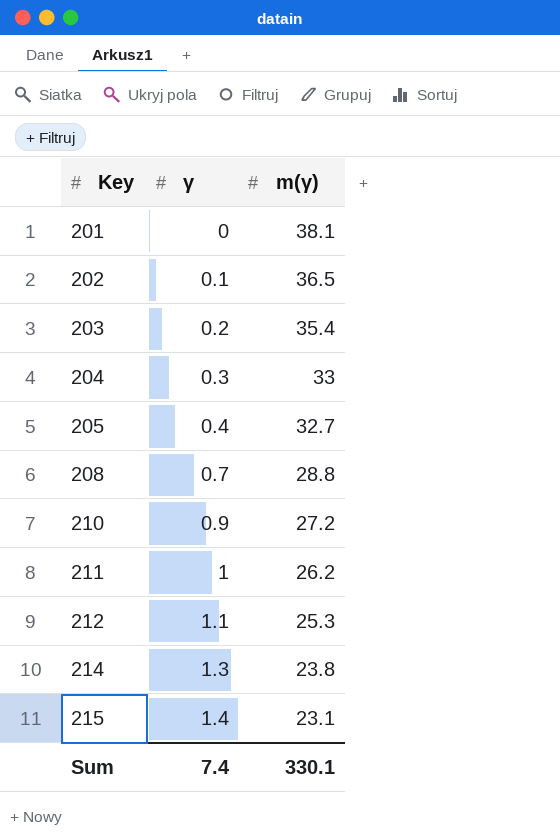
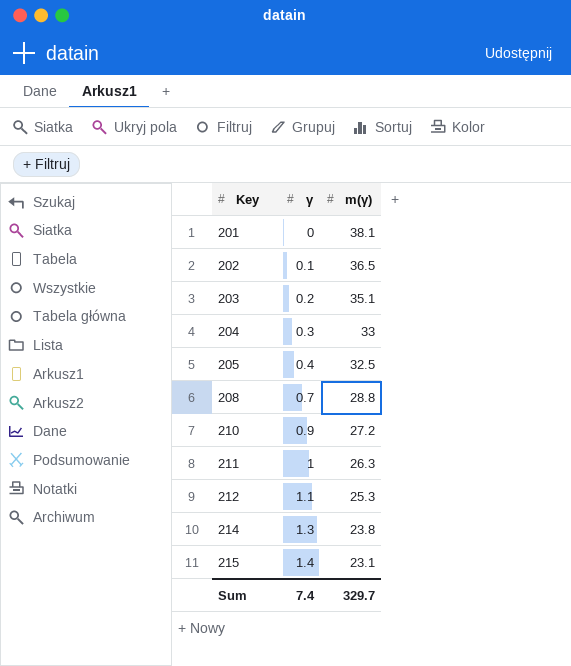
203 | m(γ): 35.4 -> 35.1
205 | m(γ): 32.7 -> 32.5
211 | m(γ): 26.2 -> 26.3
Sum | m(γ): 330.1 -> 329.7

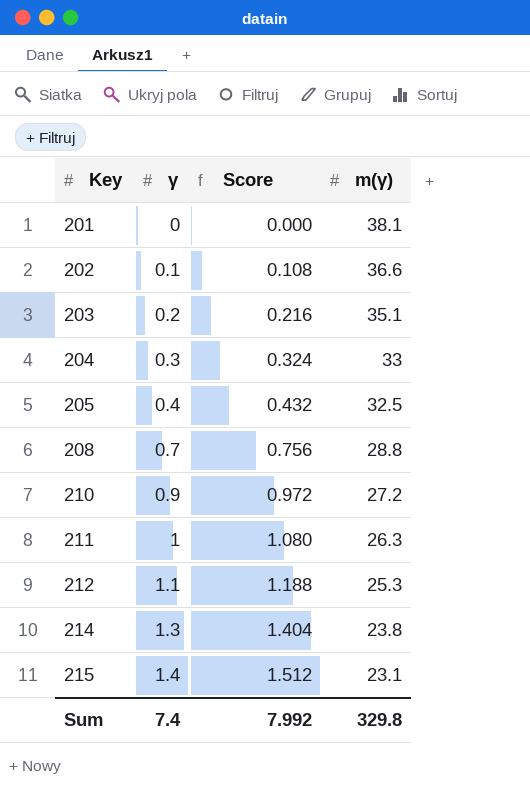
column Score | formula: none -> [γ] * 1.08
202 | m(γ): 36.5 -> 36.6
Sum | m(γ): 329.7 -> 329.8

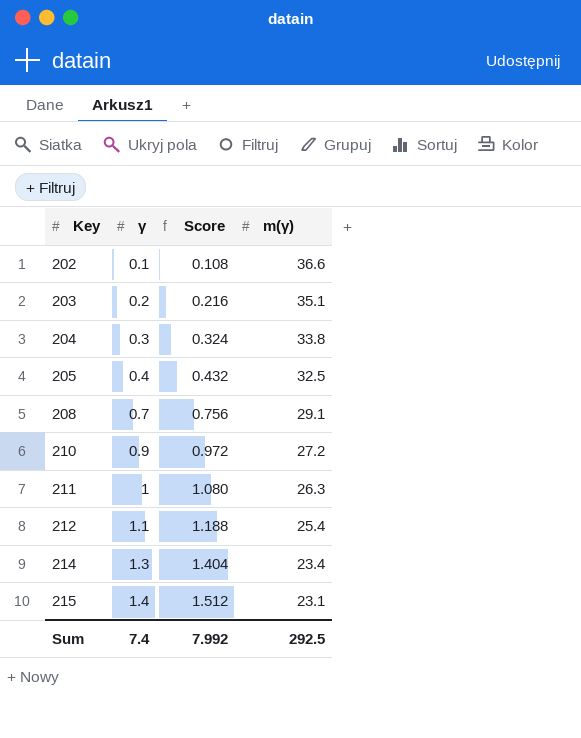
row 201: 0 | 0.000 | 38.1 -> none
204 | m(γ): 33 -> 33.8
208 | m(γ): 28.8 -> 29.1
212 | m(γ): 25.3 -> 25.4
214 | m(γ): 23.8 -> 23.4
Sum | m(γ): 329.8 -> 292.5

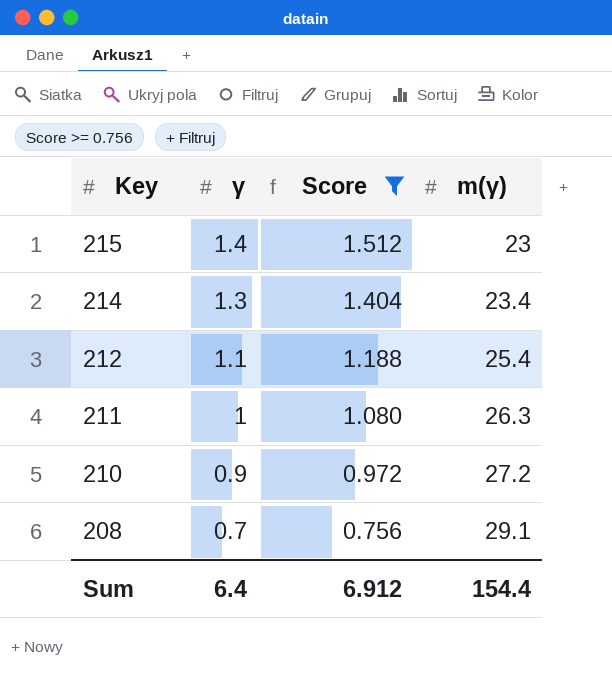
filter: none -> Score >= 0.756
row order: Key ascending -> Key descending
215 | m(γ): 23.1 -> 23
Sum | γ: 7.4 -> 6.4
Sum | Score: 7.992 -> 6.912
Sum | m(γ): 292.5 -> 154.4

